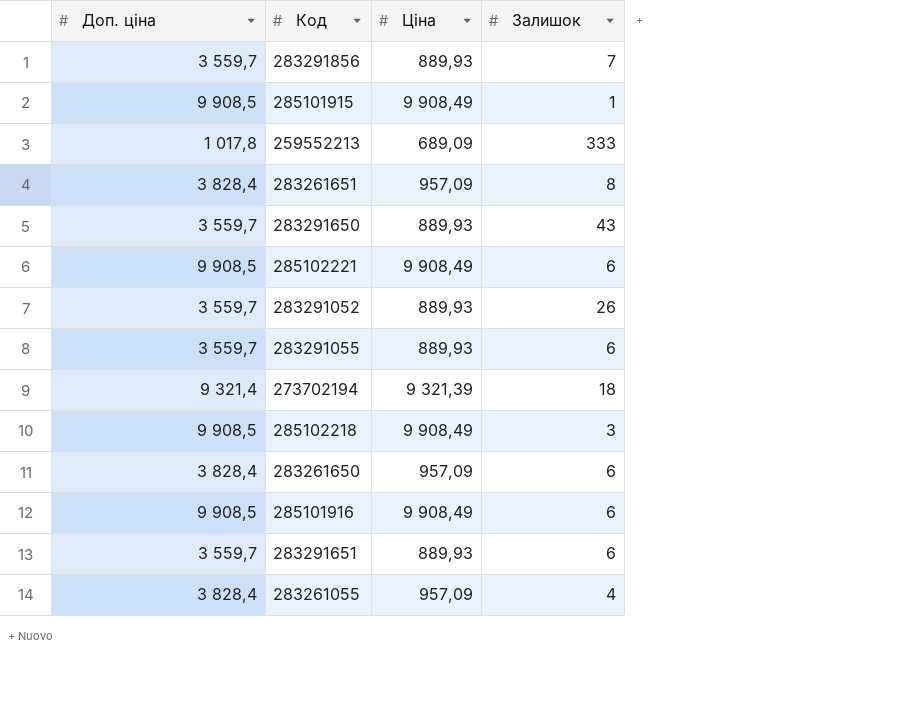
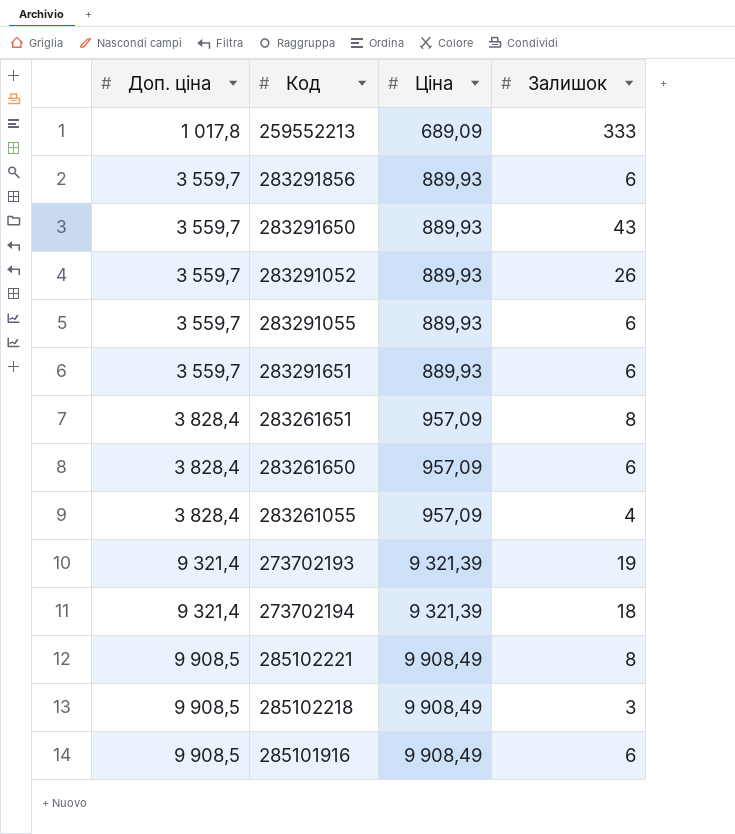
row order: none -> Доп. ціна ascending
row 285101915: 9 908,5 | 9 908,49 | 1 -> none
283291856 | Залишок: 7 -> 6
row 273702193: none -> 9 321,4 | 9 321,39 | 19
285102221 | Залишок: 6 -> 8

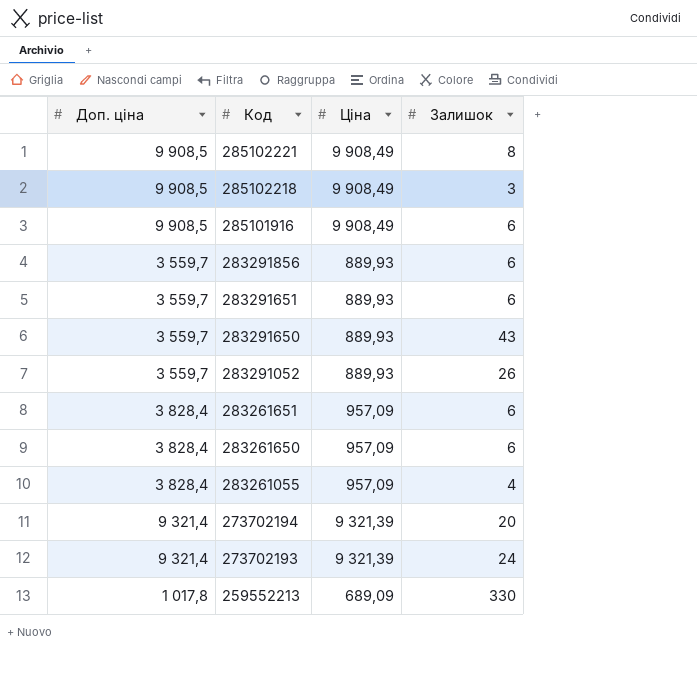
row order: Доп. ціна ascending -> Код descending
row 283291055: 3 559,7 | 889,93 | 6 -> none
283261651 | Залишок: 8 -> 6
273702194 | Залишок: 18 -> 20
273702193 | Залишок: 19 -> 24
259552213 | Залишок: 333 -> 330

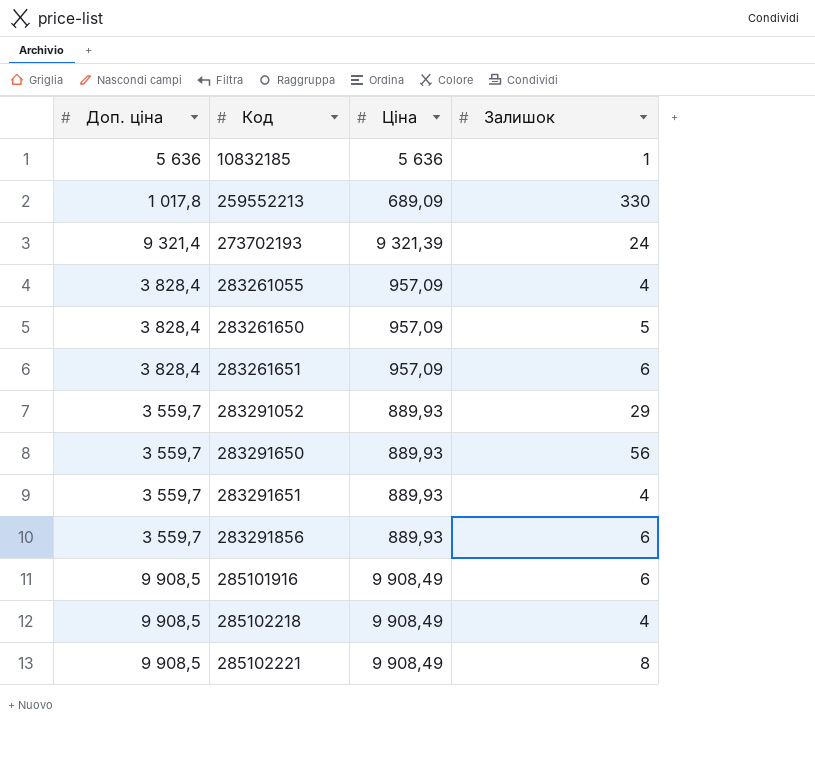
row order: Код descending -> Код ascending
row 273702194: 9 321,4 | 9 321,39 | 20 -> none
row 10832185: none -> 5 636 | 5 636 | 1
283261650 | Залишок: 6 -> 5
283291052 | Залишок: 26 -> 29
283291650 | Залишок: 43 -> 56
283291651 | Залишок: 6 -> 4
285102218 | Залишок: 3 -> 4

